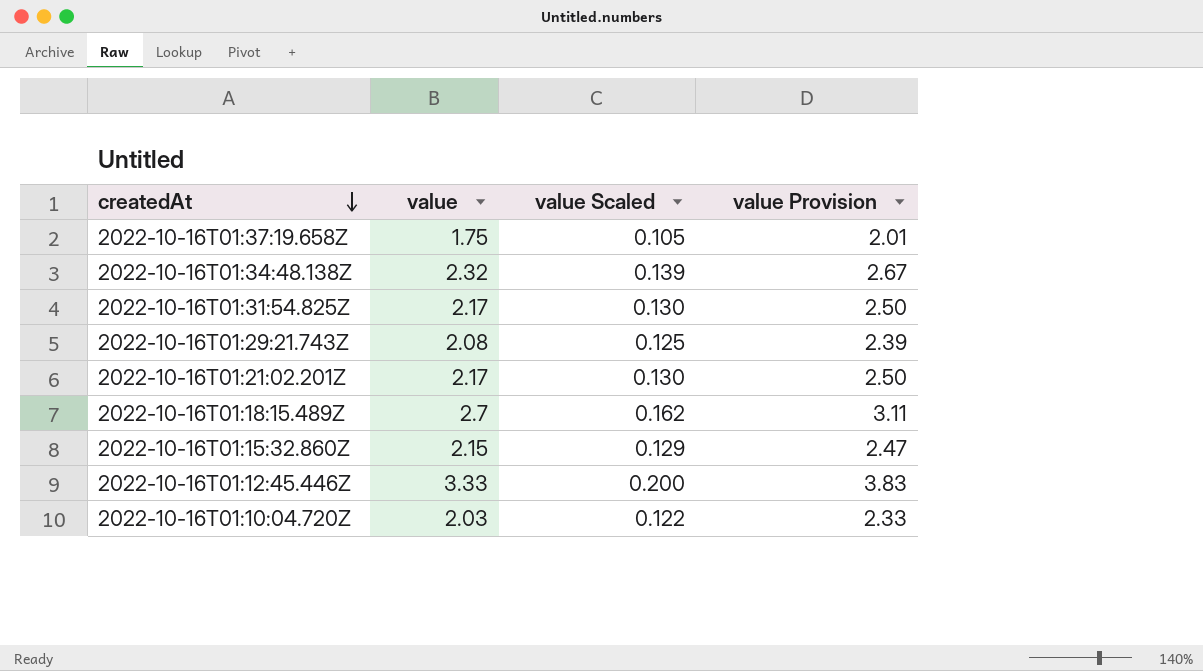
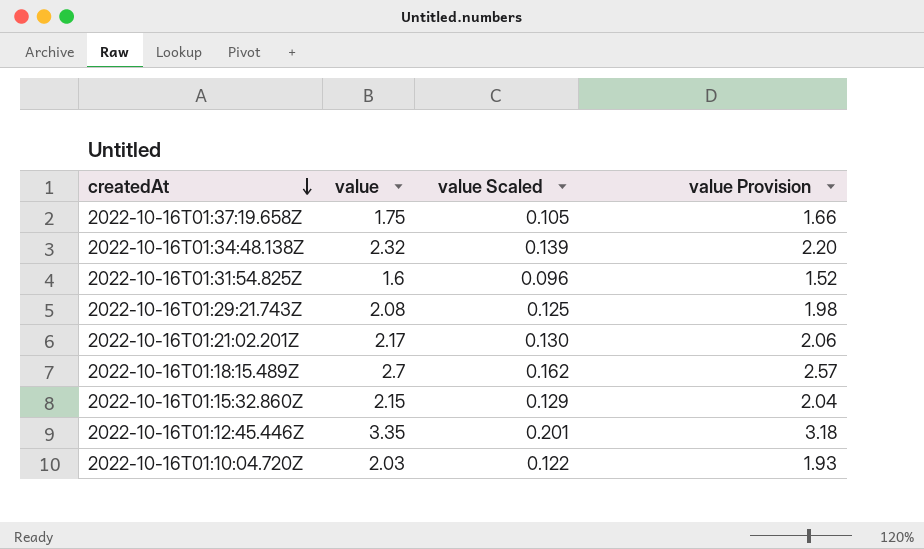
column value Provision | formula: [value] * 1.15 -> [value] * 0.95
2022-10-16T01:31:54.825Z | value: 2.17 -> 1.6
2022-10-16T01:31:54.825Z | value Scaled: 0.130 -> 0.096
2022-10-16T01:12:45.446Z | value: 3.33 -> 3.35
2022-10-16T01:12:45.446Z | value Scaled: 0.200 -> 0.201

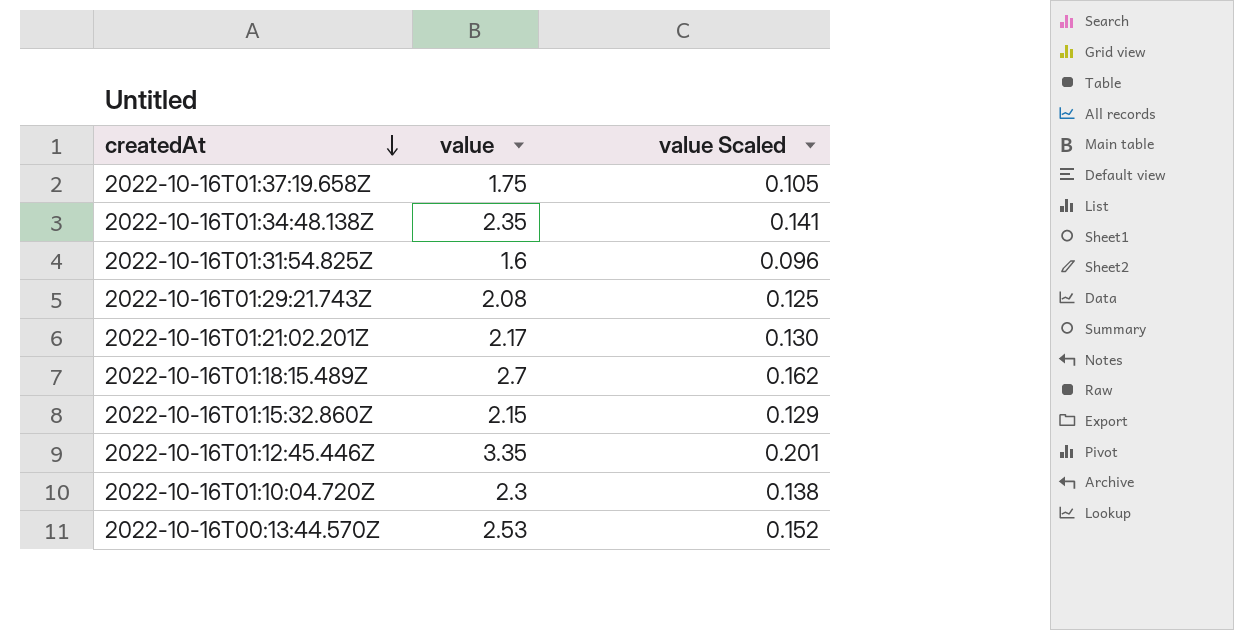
column value Provision | formula: [value] * 0.95 -> none
2022-10-16T01:34:48.138Z | value: 2.32 -> 2.35
2022-10-16T01:34:48.138Z | value Scaled: 0.139 -> 0.141
2022-10-16T01:10:04.720Z | value: 2.03 -> 2.3
2022-10-16T01:10:04.720Z | value Scaled: 0.122 -> 0.138
row 2022-10-16T00:13:44.570Z: none -> 2.53 | 0.152

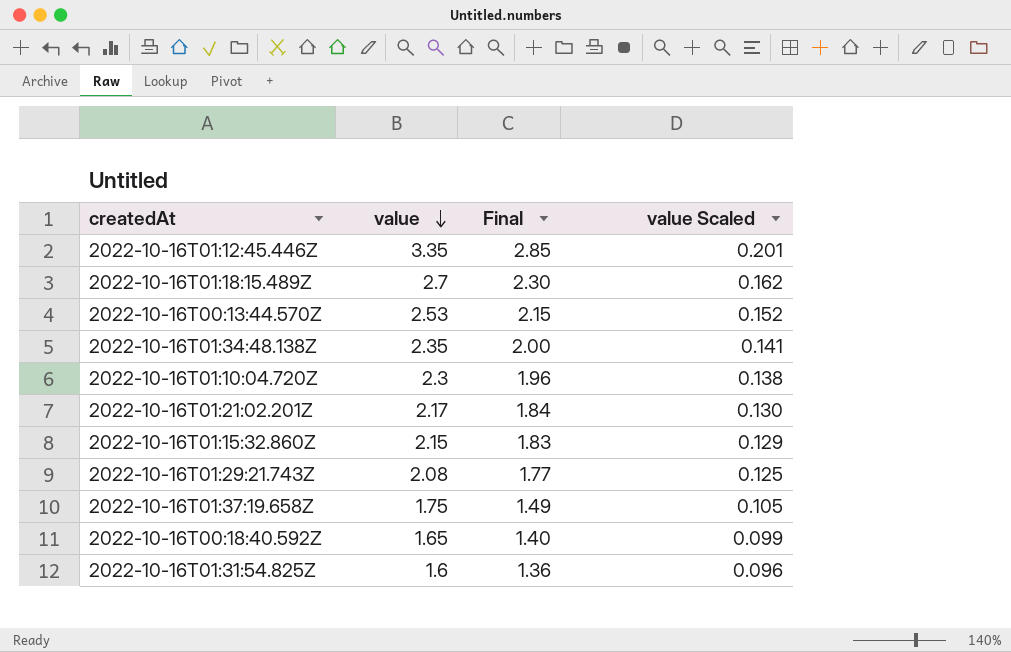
row order: createdAt descending -> value descending
column Final | formula: none -> [value] * 0.85
row 2022-10-16T00:18:40.592Z: none -> 1.65 | 1.40 | 0.099

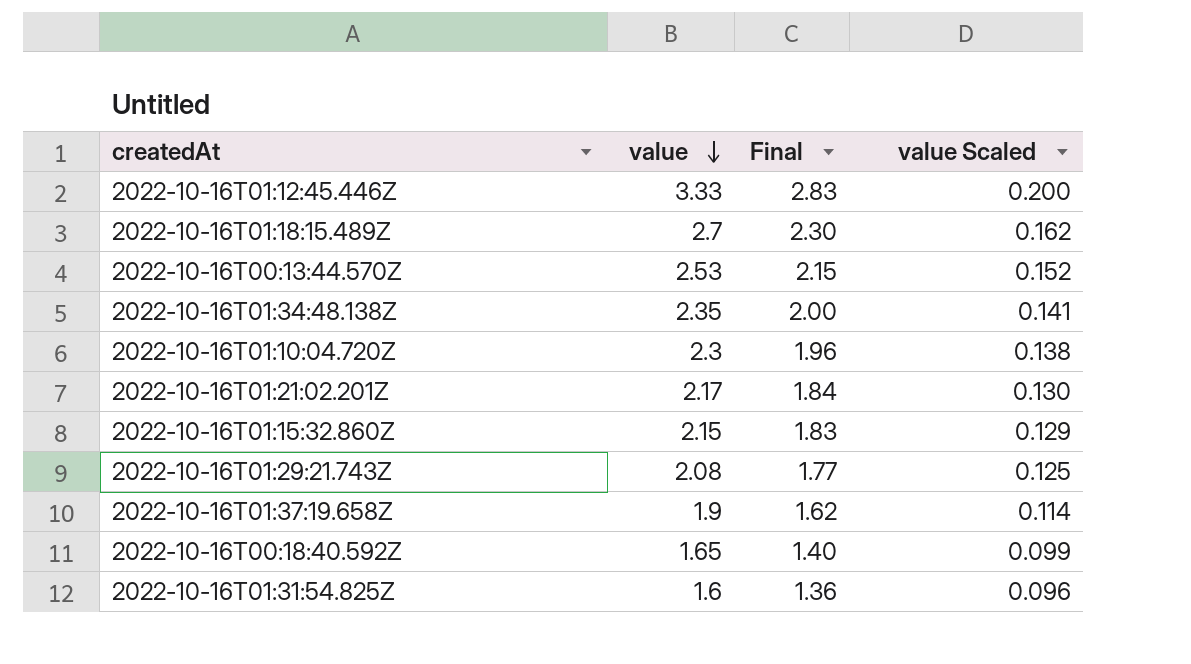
2022-10-16T01:12:45.446Z | value: 3.35 -> 3.33
2022-10-16T01:12:45.446Z | Final: 2.85 -> 2.83
2022-10-16T01:12:45.446Z | value Scaled: 0.201 -> 0.200
2022-10-16T01:37:19.658Z | value: 1.75 -> 1.9
2022-10-16T01:37:19.658Z | Final: 1.49 -> 1.62
2022-10-16T01:37:19.658Z | value Scaled: 0.105 -> 0.114

